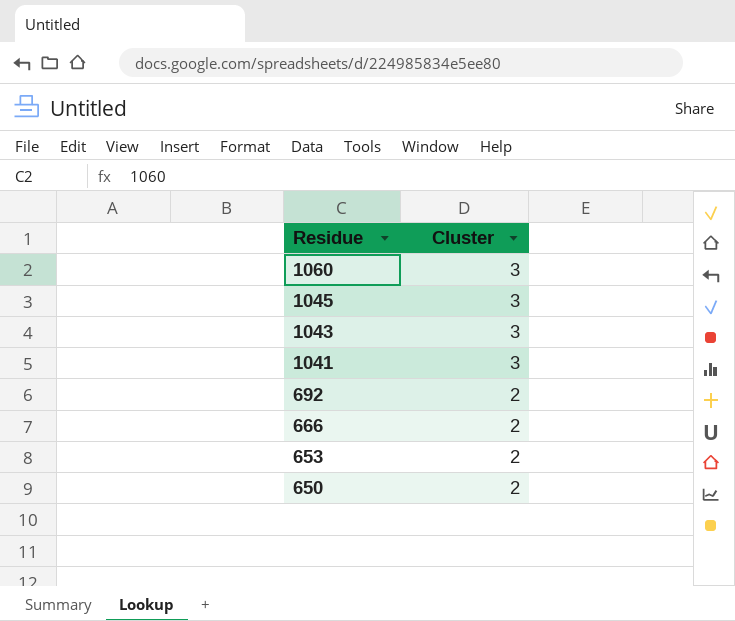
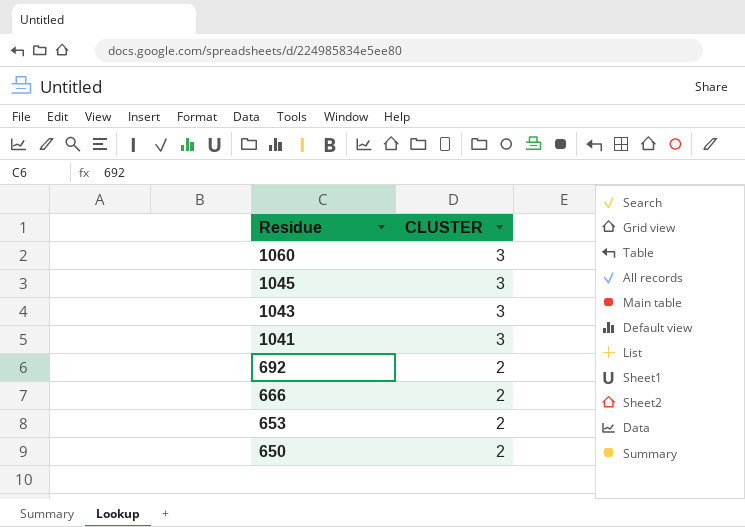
column name: Cluster -> CLUSTER

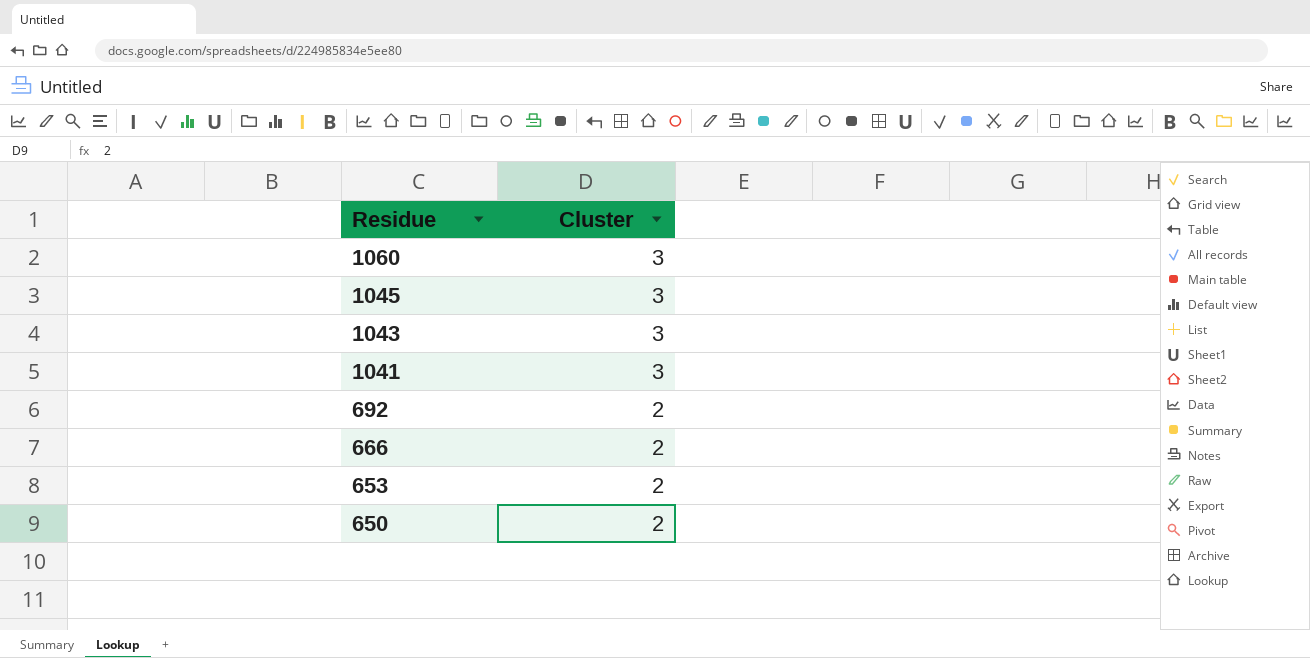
column name: CLUSTER -> Cluster

